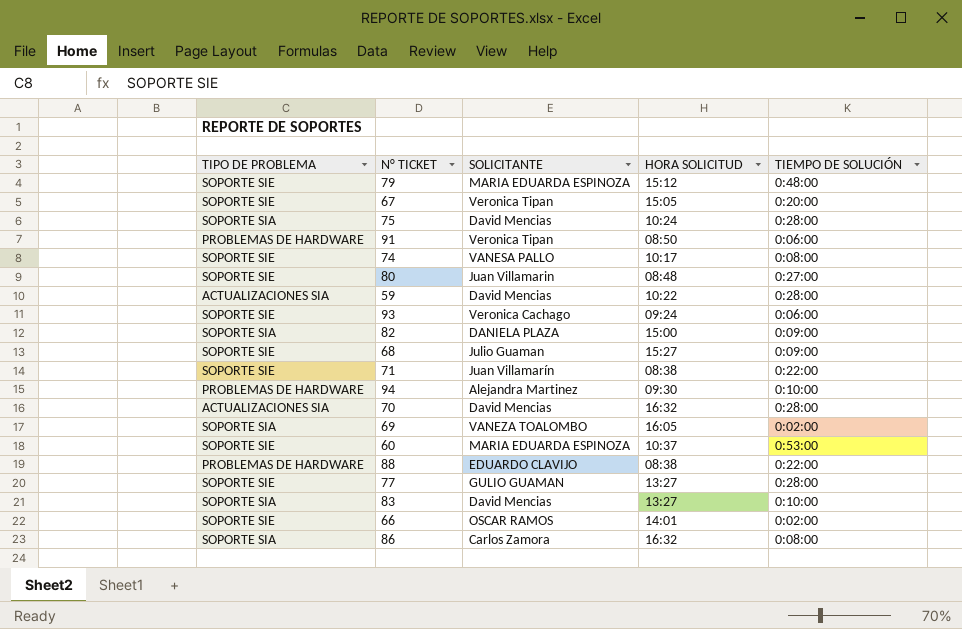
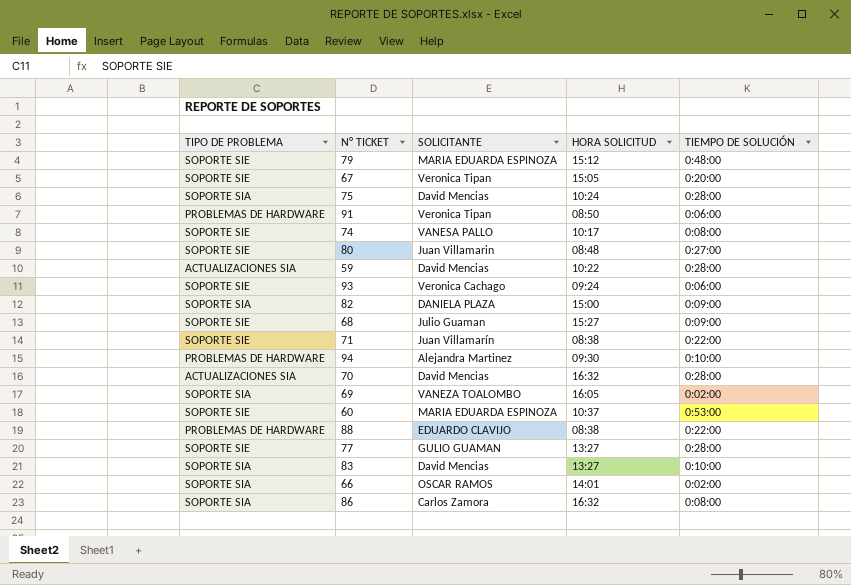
66 | TIPO DE PROBLEMA: SOPORTE SIE -> SOPORTE SIA

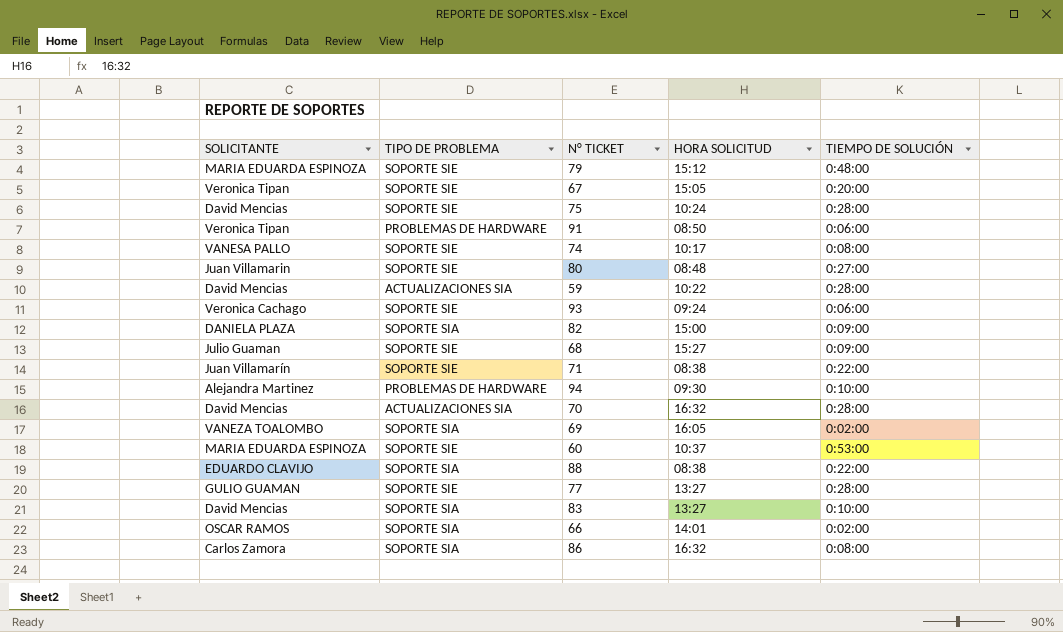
column SOLICITANTE | position: 3 -> 1
75 | TIPO DE PROBLEMA: SOPORTE SIA -> SOPORTE SIE
88 | TIPO DE PROBLEMA: PROBLEMAS DE HARDWARE -> SOPORTE SIA

